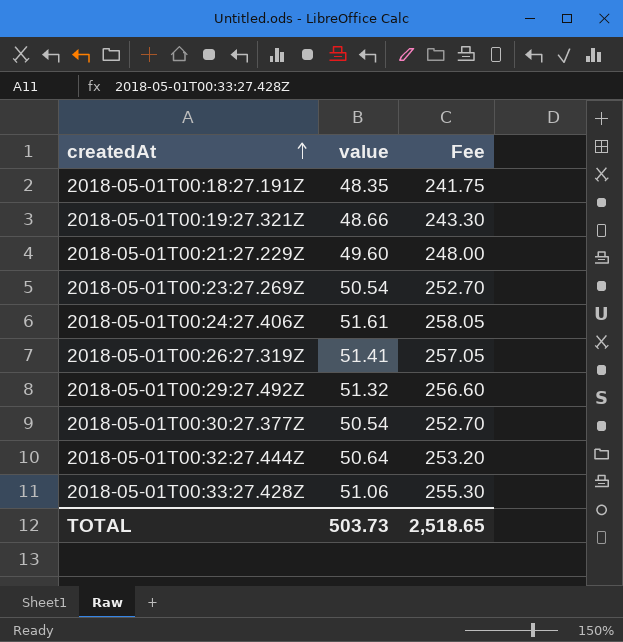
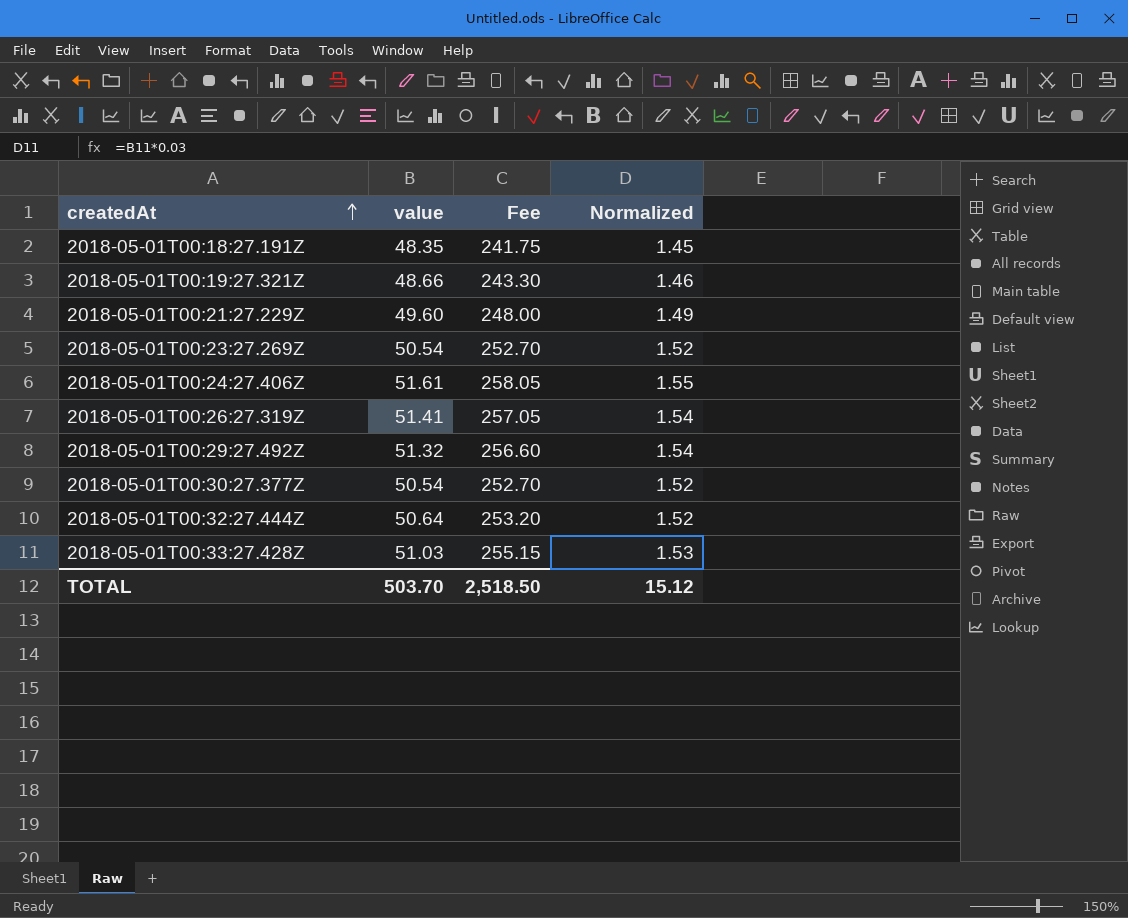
column Normalized | formula: none -> [value] * 0.03
2018-05-01T00:33:27.428Z | value: 51.06 -> 51.03
2018-05-01T00:33:27.428Z | Fee: 255.30 -> 255.15
TOTAL | value: 503.73 -> 503.70
TOTAL | Fee: 2,518.65 -> 2,518.50

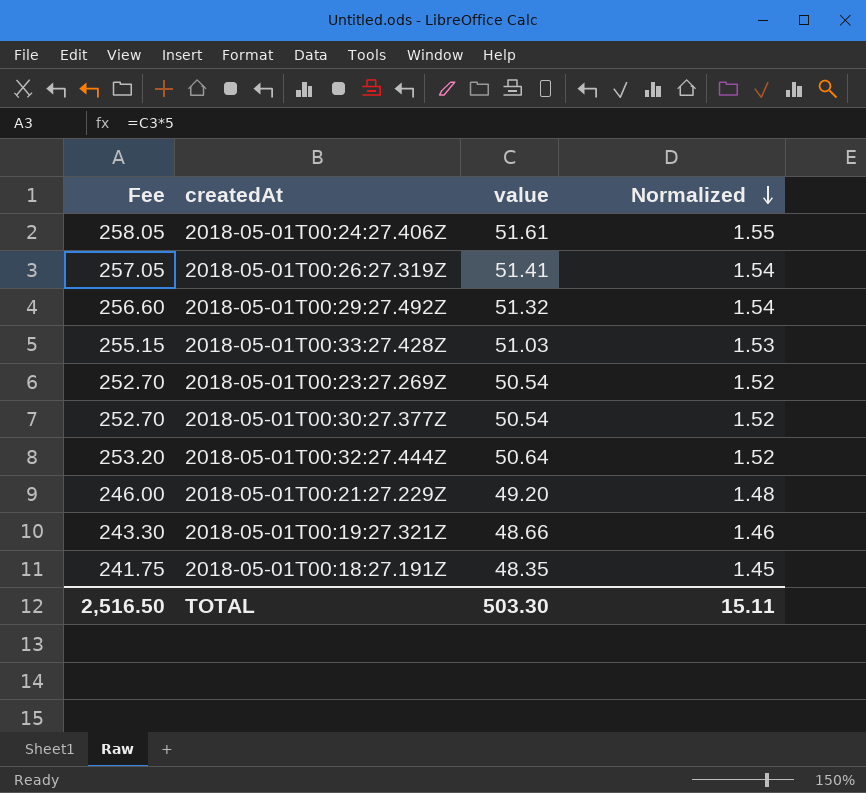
row order: createdAt ascending -> Normalized descending
column Fee | position: 3 -> 1
2018-05-01T00:21:27.229Z | Fee: 248.00 -> 246.00
2018-05-01T00:21:27.229Z | value: 49.60 -> 49.20
2018-05-01T00:21:27.229Z | Normalized: 1.49 -> 1.48
TOTAL | Fee: 2,518.50 -> 2,516.50
TOTAL | value: 503.70 -> 503.30
TOTAL | Normalized: 15.12 -> 15.11

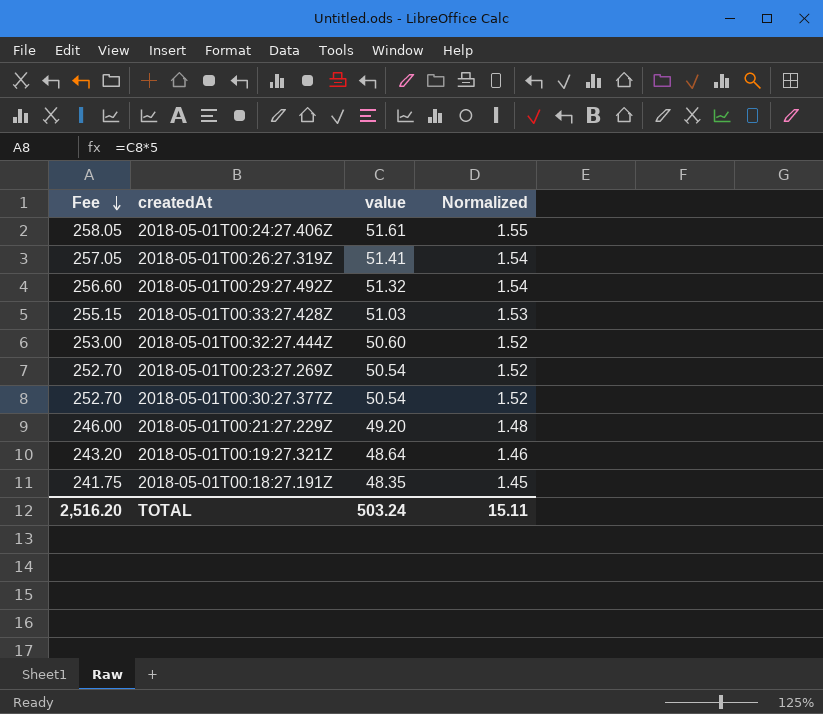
row order: Normalized descending -> Fee descending
2018-05-01T00:32:27.444Z | Fee: 253.20 -> 253.00
2018-05-01T00:32:27.444Z | value: 50.64 -> 50.60
2018-05-01T00:19:27.321Z | Fee: 243.30 -> 243.20
2018-05-01T00:19:27.321Z | value: 48.66 -> 48.64
TOTAL | Fee: 2,516.50 -> 2,516.20
TOTAL | value: 503.30 -> 503.24

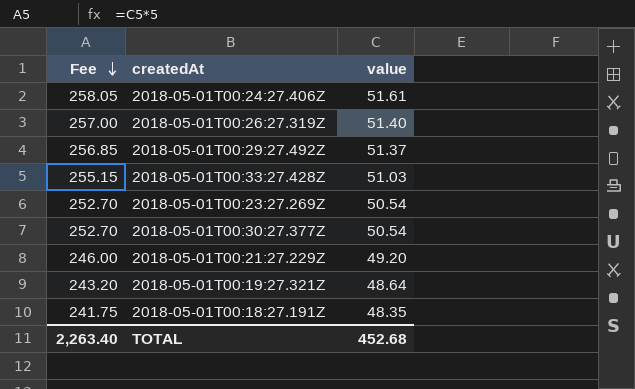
column Normalized | formula: [value] * 0.03 -> none
row 2018-05-01T00:32:27.444Z: 253.00 | 50.60 | 1.52 -> none
2018-05-01T00:26:27.319Z | Fee: 257.05 -> 257.00
2018-05-01T00:26:27.319Z | value: 51.41 -> 51.40
2018-05-01T00:29:27.492Z | Fee: 256.60 -> 256.85
2018-05-01T00:29:27.492Z | value: 51.32 -> 51.37
TOTAL | Fee: 2,516.20 -> 2,263.40
TOTAL | value: 503.24 -> 452.68

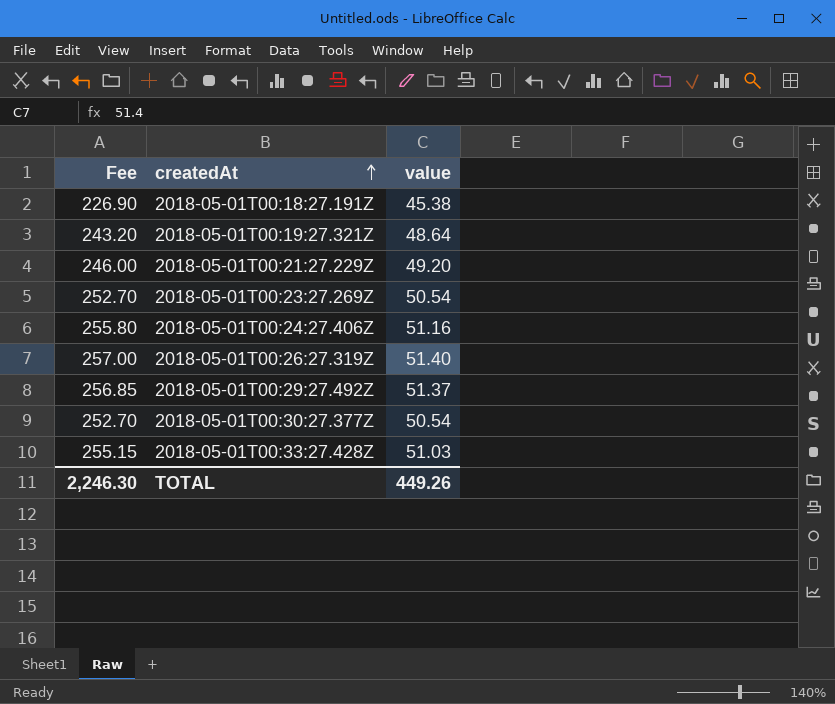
row order: Fee descending -> createdAt ascending
2018-05-01T00:18:27.191Z | Fee: 241.75 -> 226.90
2018-05-01T00:18:27.191Z | value: 48.35 -> 45.38
2018-05-01T00:24:27.406Z | Fee: 258.05 -> 255.80
2018-05-01T00:24:27.406Z | value: 51.61 -> 51.16
TOTAL | Fee: 2,263.40 -> 2,246.30
TOTAL | value: 452.68 -> 449.26

